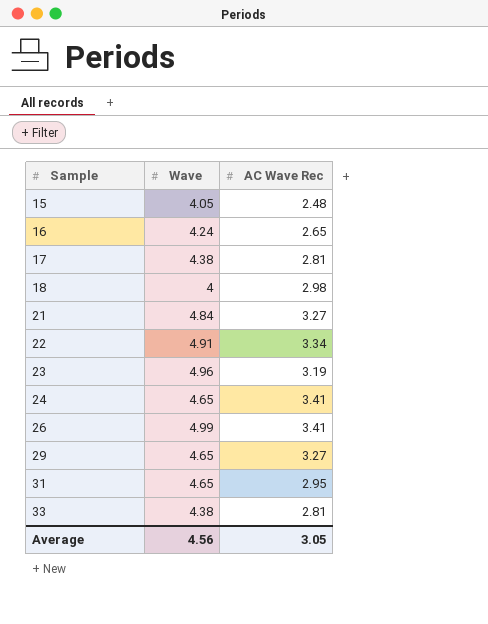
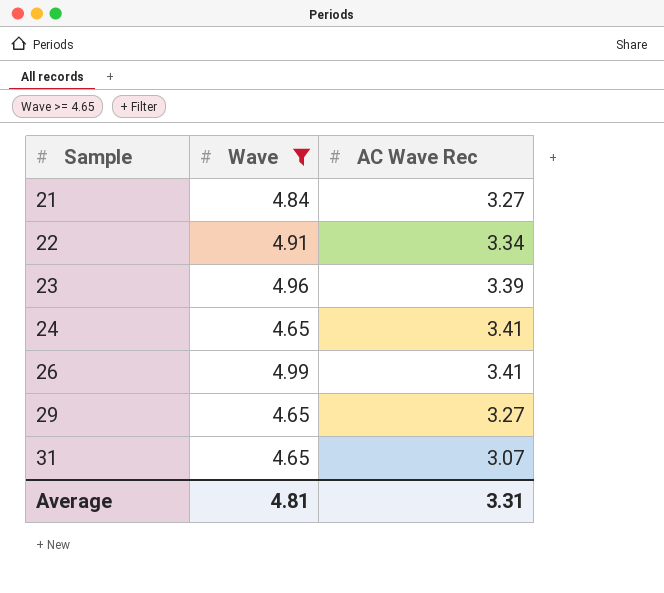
filter: none -> Wave >= 4.65
23 | AC Wave Rec: 3.19 -> 3.39
31 | AC Wave Rec: 2.95 -> 3.07
Average | Wave: 4.56 -> 4.81
Average | AC Wave Rec: 3.05 -> 3.31

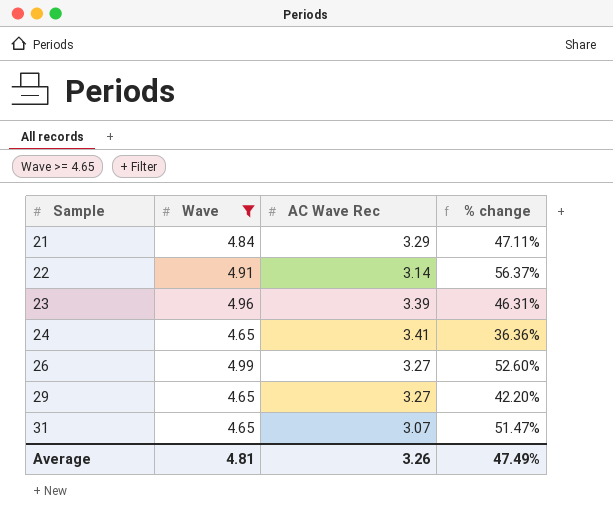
column % change | formula: none -> ([Wave] - [AC Wave Rec]) / [AC Wave Rec]
21 | AC Wave Rec: 3.27 -> 3.29
22 | AC Wave Rec: 3.34 -> 3.14
26 | AC Wave Rec: 3.41 -> 3.27
Average | AC Wave Rec: 3.31 -> 3.26

